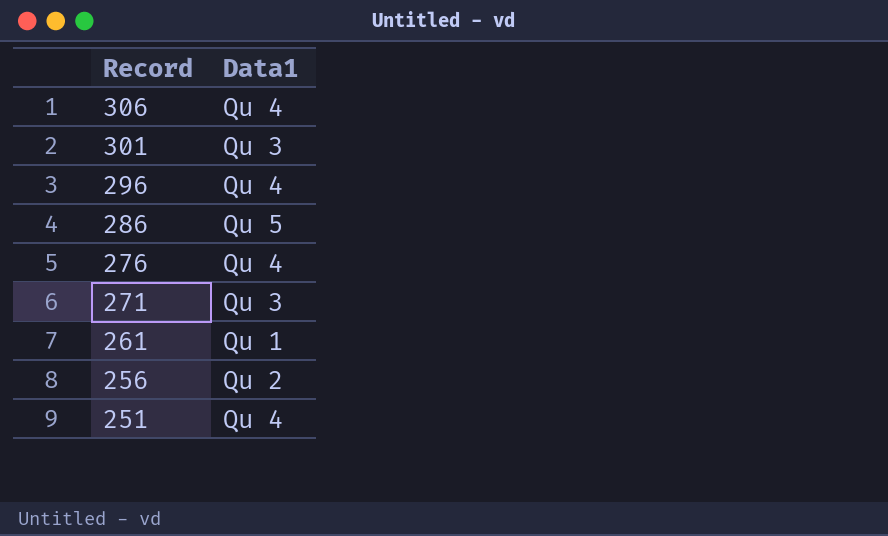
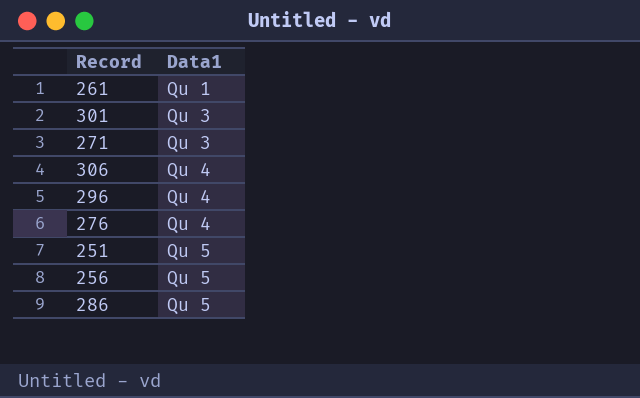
row order: Record descending -> Data1 ascending
251 | Data1: Qu 4 -> Qu 5
256 | Data1: Qu 2 -> Qu 5

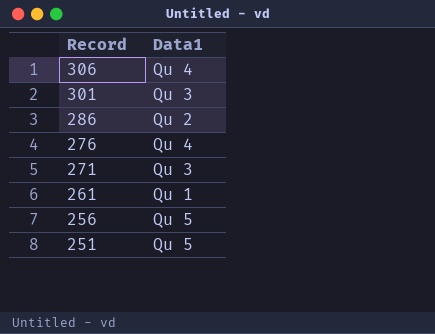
row order: Data1 ascending -> Record descending
row 296: Qu 4 -> none
286 | Data1: Qu 5 -> Qu 2

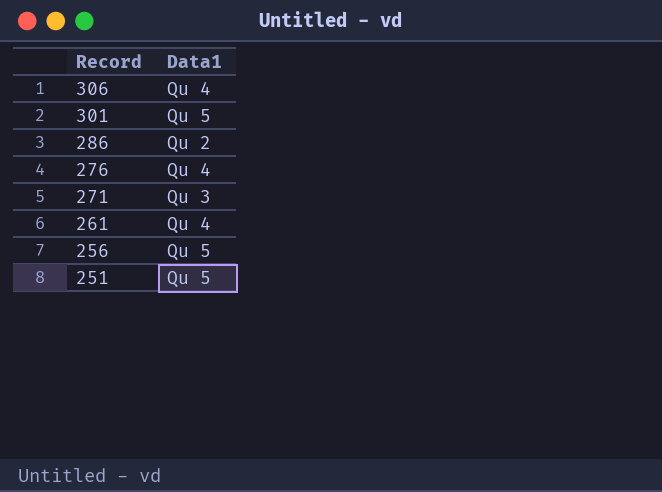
301 | Data1: Qu 3 -> Qu 5
261 | Data1: Qu 1 -> Qu 4

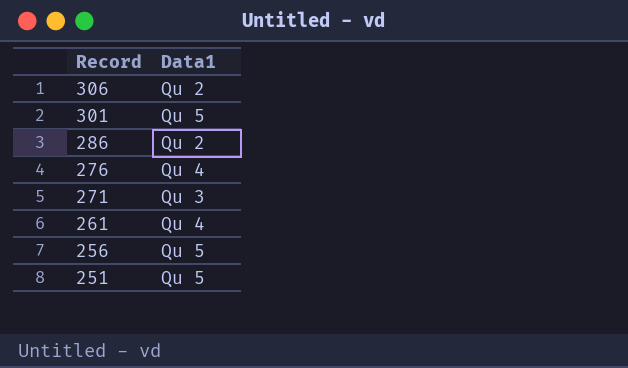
306 | Data1: Qu 4 -> Qu 2

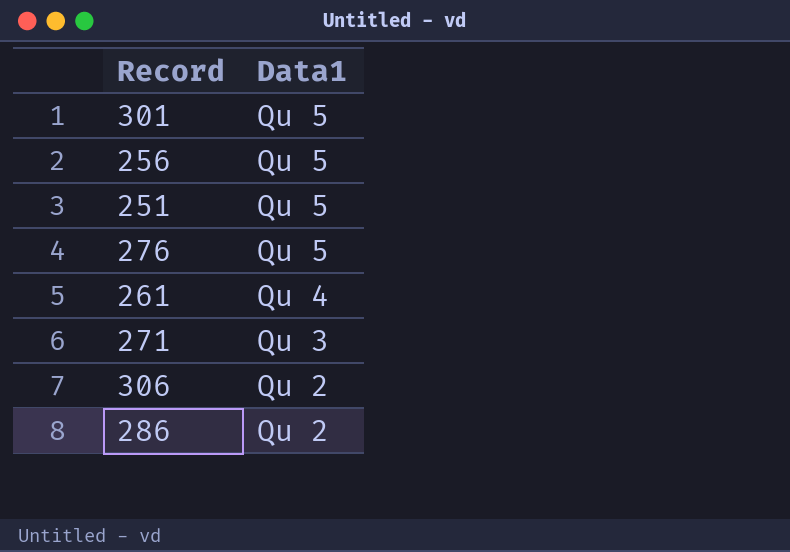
row order: Record descending -> Data1 descending
276 | Data1: Qu 4 -> Qu 5

